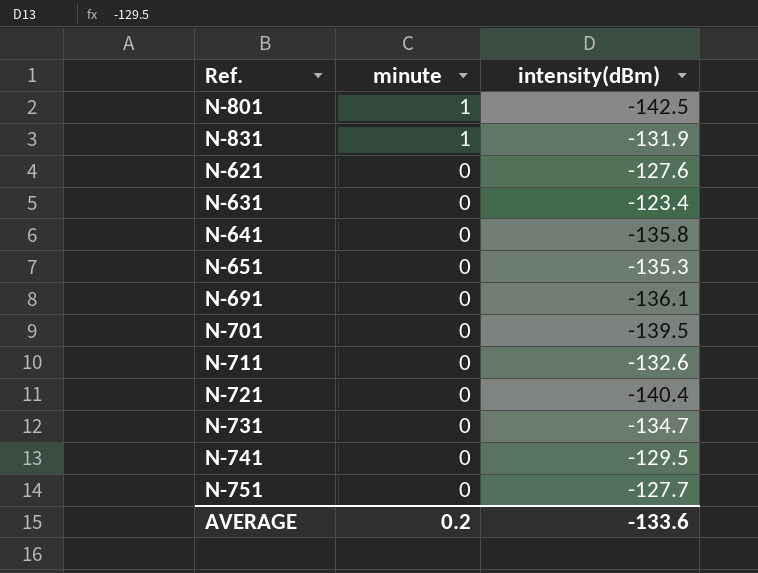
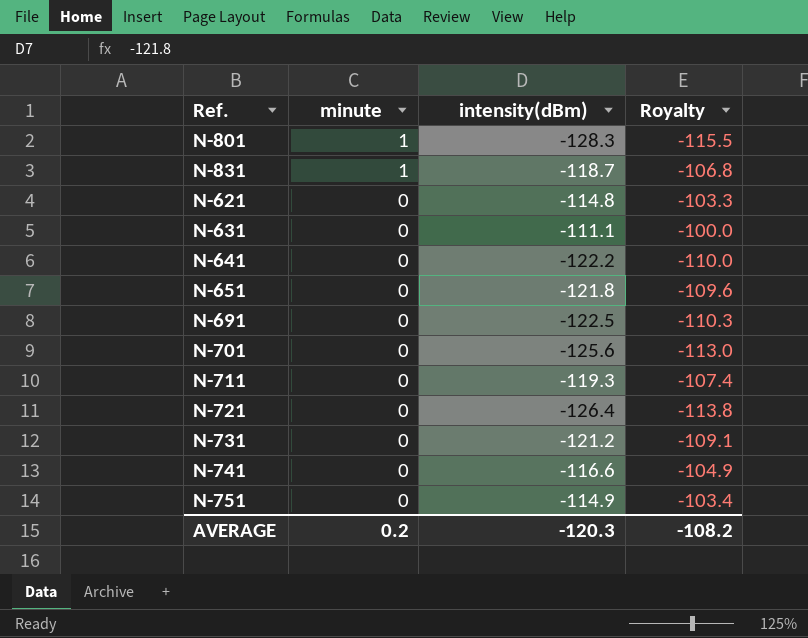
column Royalty | formula: none -> [intensity(dBm)] * 0.9
N-801 | intensity(dBm): -142.5 -> -128.3
N-831 | intensity(dBm): -131.9 -> -118.7
N-621 | intensity(dBm): -127.6 -> -114.8
N-631 | intensity(dBm): -123.4 -> -111.1
N-641 | intensity(dBm): -135.8 -> -122.2
N-651 | intensity(dBm): -135.3 -> -121.8
N-691 | intensity(dBm): -136.1 -> -122.5
N-701 | intensity(dBm): -139.5 -> -125.6
N-711 | intensity(dBm): -132.6 -> -119.3
N-721 | intensity(dBm): -140.4 -> -126.4
N-731 | intensity(dBm): -134.7 -> -121.2
N-741 | intensity(dBm): -129.5 -> -116.6
N-751 | intensity(dBm): -127.7 -> -114.9
AVERAGE | intensity(dBm): -133.6 -> -120.3

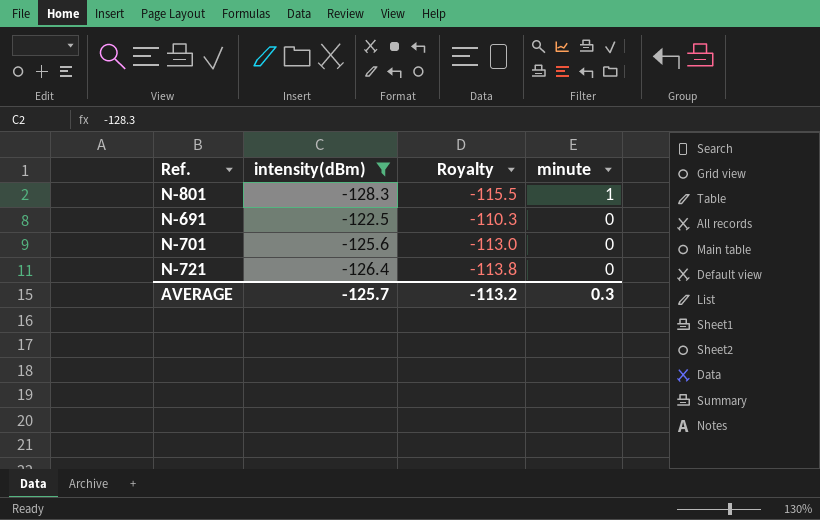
filter: none -> intensity(dBm) <= -122.5
column minute | position: 2 -> 4
AVERAGE | intensity(dBm): -120.3 -> -125.7
AVERAGE | Royalty: -108.2 -> -113.2
AVERAGE | minute: 0.2 -> 0.3

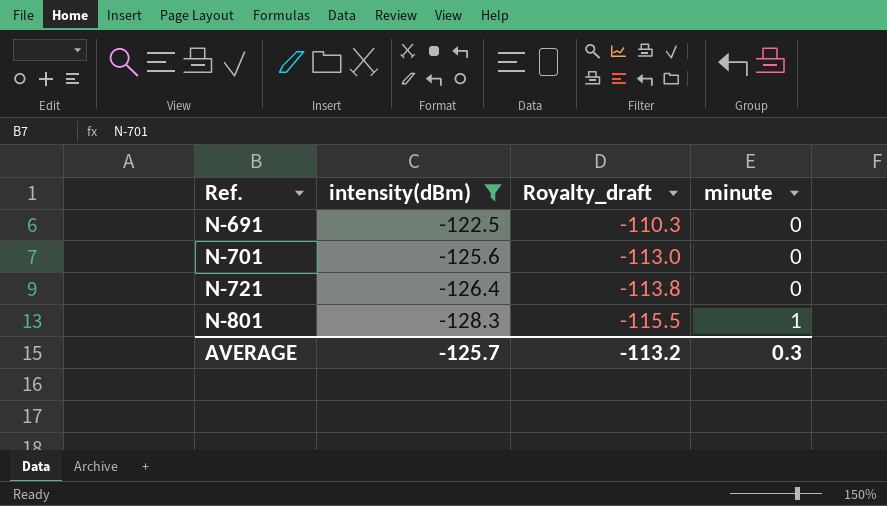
row order: minute descending -> Ref. ascending
column name: Royalty -> Royalty_draft

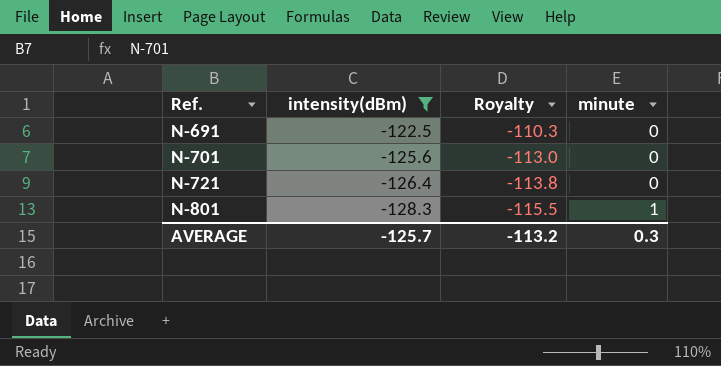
column name: Royalty_draft -> Royalty

